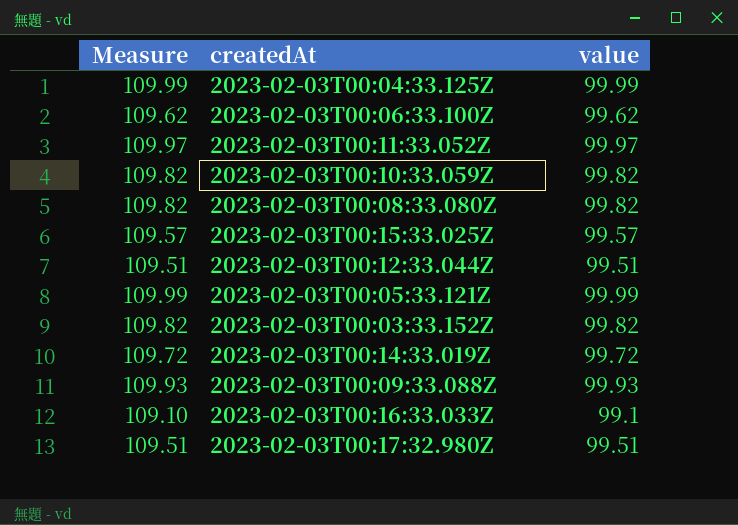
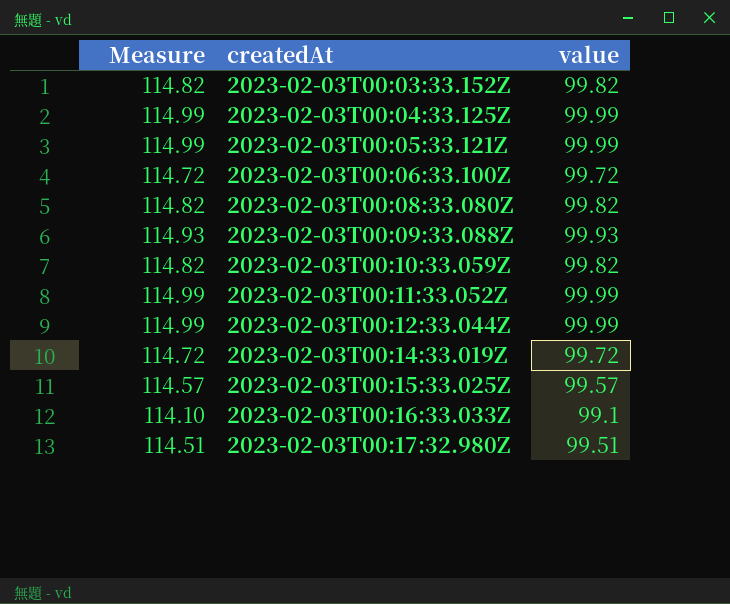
row order: none -> createdAt ascending
column Measure | formula: [value] + 10 -> [value] + 15
2023-02-03T00:06:33.100Z | value: 99.62 -> 99.72
2023-02-03T00:11:33.052Z | value: 99.97 -> 99.99
2023-02-03T00:12:33.044Z | value: 99.51 -> 99.99

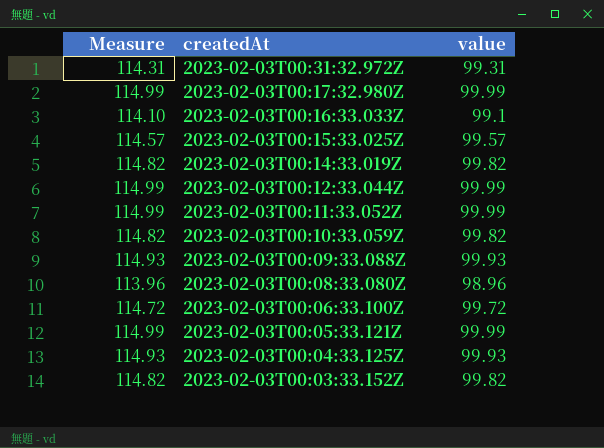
row order: createdAt ascending -> createdAt descending
row 2023-02-03T00:31:32.972Z: none -> 114.31 | 99.31
2023-02-03T00:17:32.980Z | Measure: 114.51 -> 114.99
2023-02-03T00:17:32.980Z | value: 99.51 -> 99.99
2023-02-03T00:14:33.019Z | Measure: 114.72 -> 114.82
2023-02-03T00:14:33.019Z | value: 99.72 -> 99.82
2023-02-03T00:08:33.080Z | Measure: 114.82 -> 113.96
2023-02-03T00:08:33.080Z | value: 99.82 -> 98.96
2023-02-03T00:04:33.125Z | Measure: 114.99 -> 114.93
2023-02-03T00:04:33.125Z | value: 99.99 -> 99.93

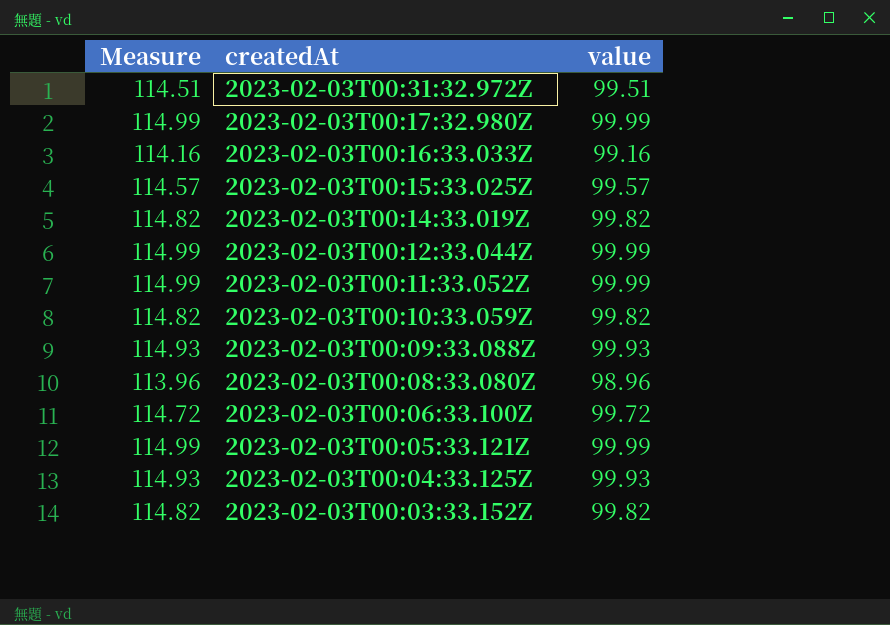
2023-02-03T00:31:32.972Z | Measure: 114.31 -> 114.51
2023-02-03T00:31:32.972Z | value: 99.31 -> 99.51
2023-02-03T00:16:33.033Z | Measure: 114.10 -> 114.16
2023-02-03T00:16:33.033Z | value: 99.1 -> 99.16

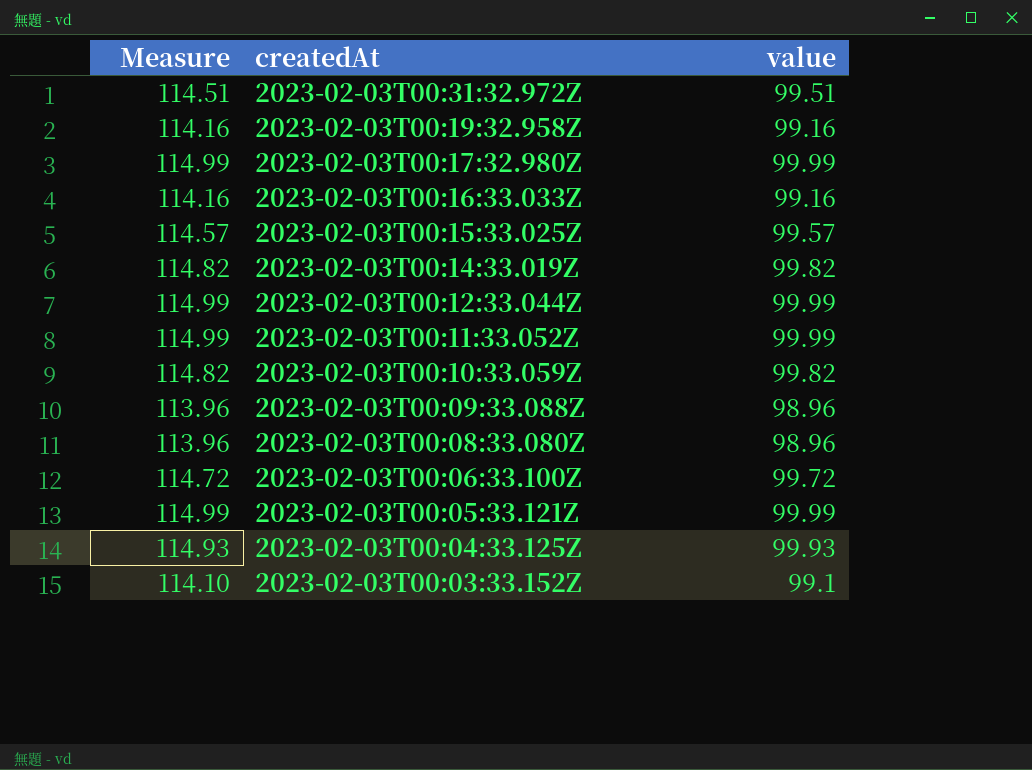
row 2023-02-03T00:19:32.958Z: none -> 114.16 | 99.16
2023-02-03T00:09:33.088Z | Measure: 114.93 -> 113.96
2023-02-03T00:09:33.088Z | value: 99.93 -> 98.96
2023-02-03T00:03:33.152Z | Measure: 114.82 -> 114.10
2023-02-03T00:03:33.152Z | value: 99.82 -> 99.1

